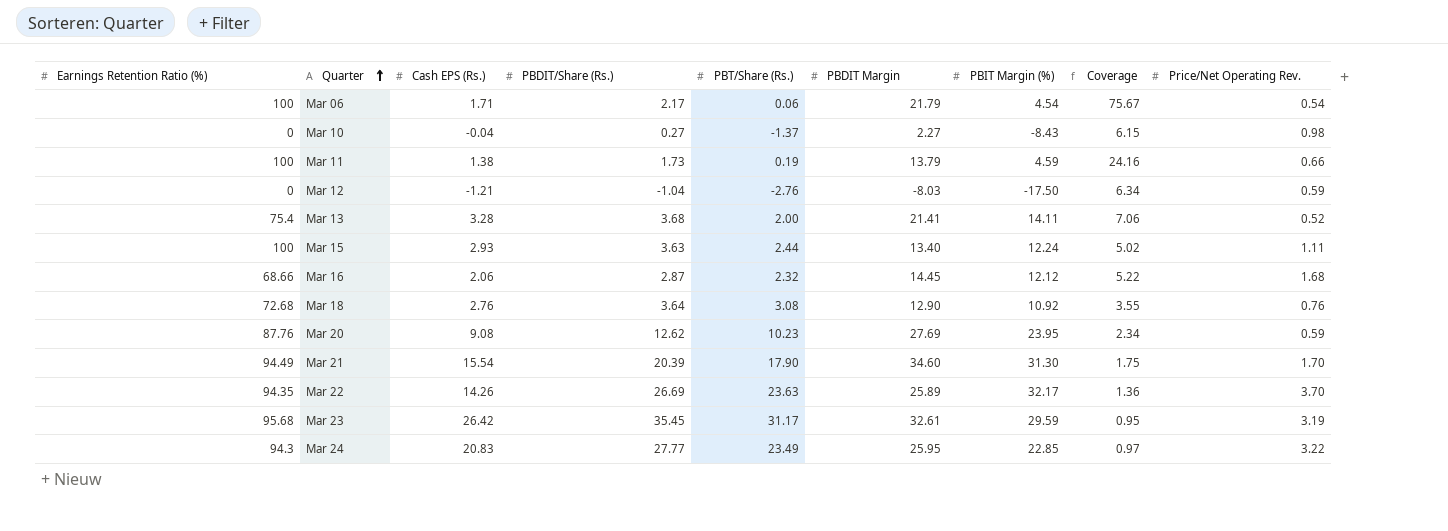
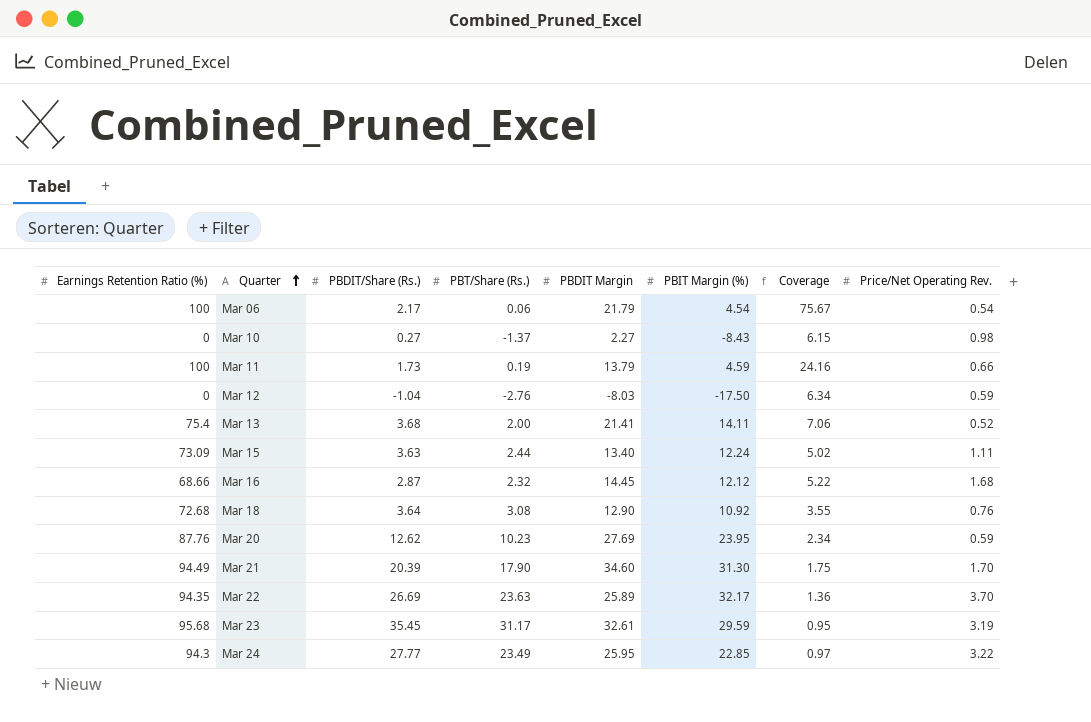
column Cash EPS (Rs.) | position: 3 -> none
Mar 15 | Earnings Retention Ratio (%): 100 -> 73.09

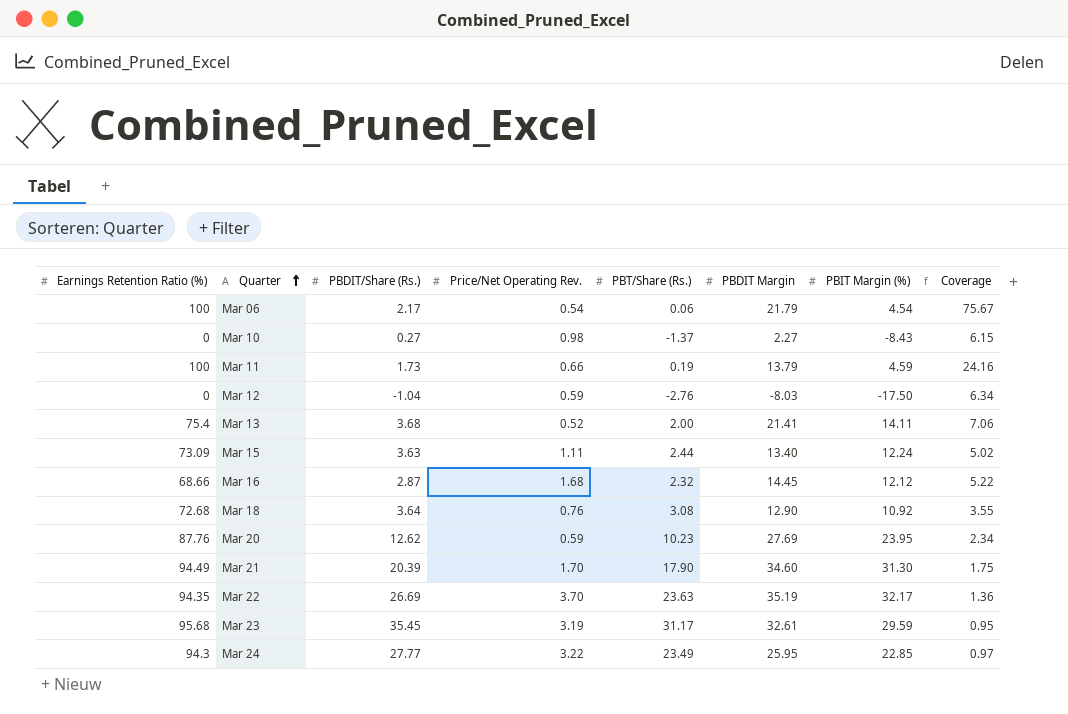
column Price/Net Operating Rev. | position: 8 -> 4
Mar 22 | PBDIT Margin: 25.89 -> 35.19

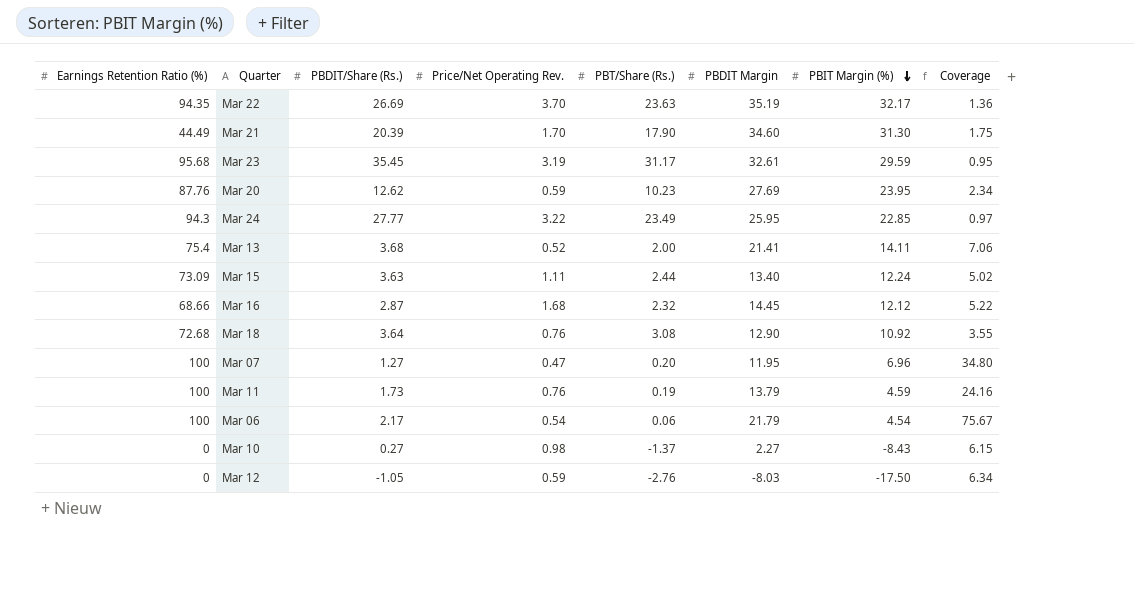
row order: Quarter ascending -> PBIT Margin (%) descending
Mar 21 | Earnings Retention Ratio (%): 94.49 -> 44.49
row Mar 07: none -> 100 | 1.27 | 0.47 | 0.20 | 11.95 | 6.96 | 34.80
Mar 11 | Price/Net Operating Rev.: 0.66 -> 0.76
Mar 12 | PBDIT/Share (Rs.): -1.04 -> -1.05

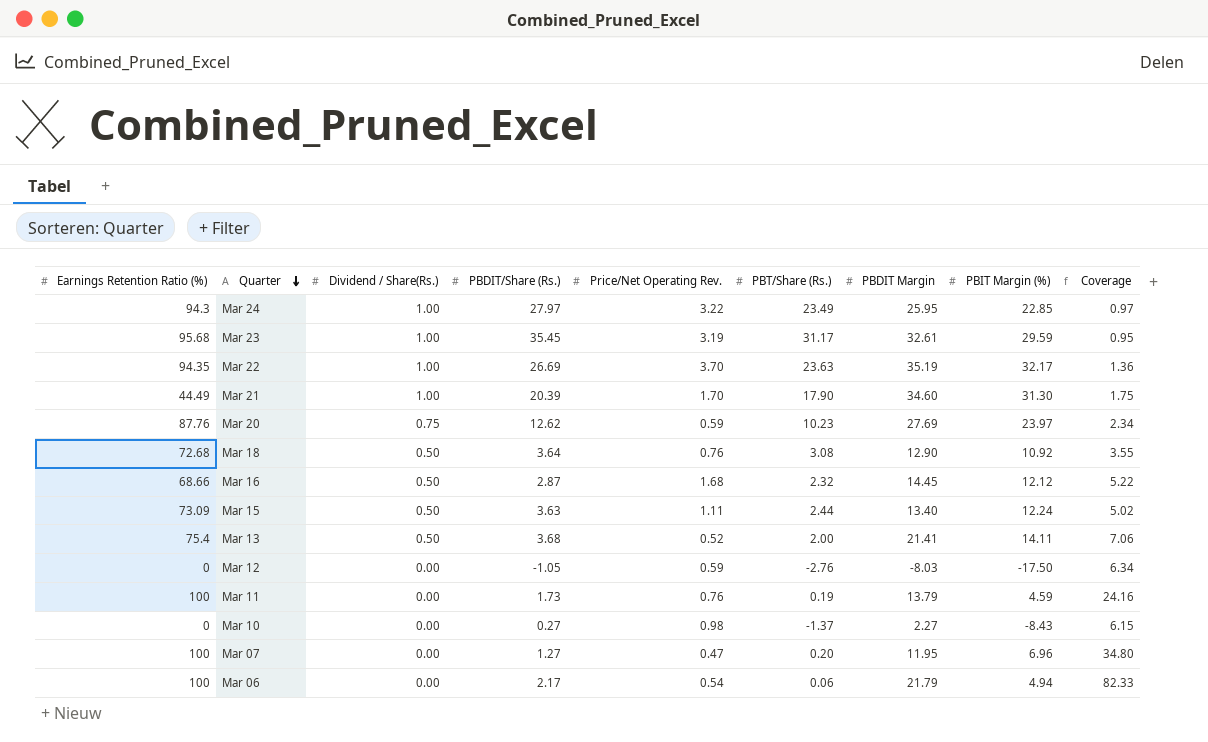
row order: PBIT Margin (%) descending -> Quarter descending
column Dividend / Share(Rs.) | position: none -> 3
Mar 24 | PBDIT/Share (Rs.): 27.77 -> 27.97
Mar 20 | PBIT Margin (%): 23.95 -> 23.97
Mar 06 | PBIT Margin (%): 4.54 -> 4.94
Mar 06 | Coverage: 75.67 -> 82.33

